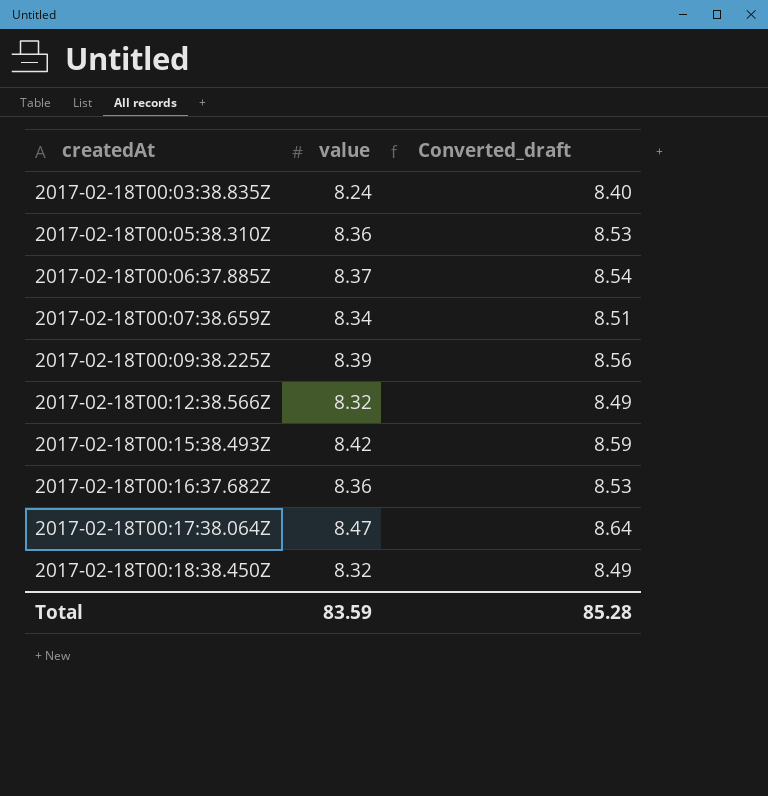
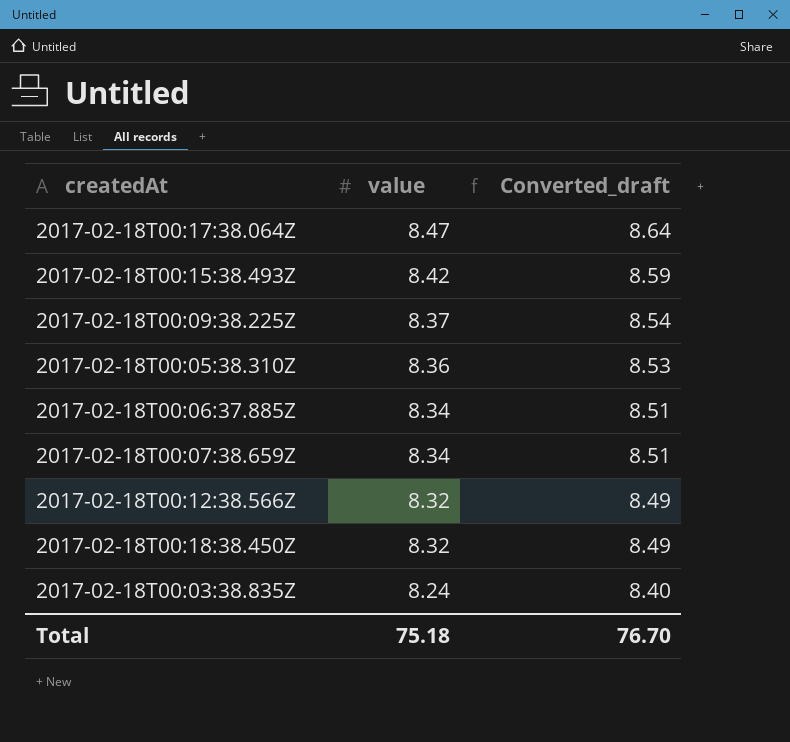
row order: createdAt ascending -> value descending
row 2017-02-18T00:16:37.682Z: 8.36 | 8.53 -> none
2017-02-18T00:09:38.225Z | value: 8.39 -> 8.37
2017-02-18T00:09:38.225Z | Converted_draft: 8.56 -> 8.54
2017-02-18T00:06:37.885Z | value: 8.37 -> 8.34
2017-02-18T00:06:37.885Z | Converted_draft: 8.54 -> 8.51
Total | value: 83.59 -> 75.18
Total | Converted_draft: 85.28 -> 76.70

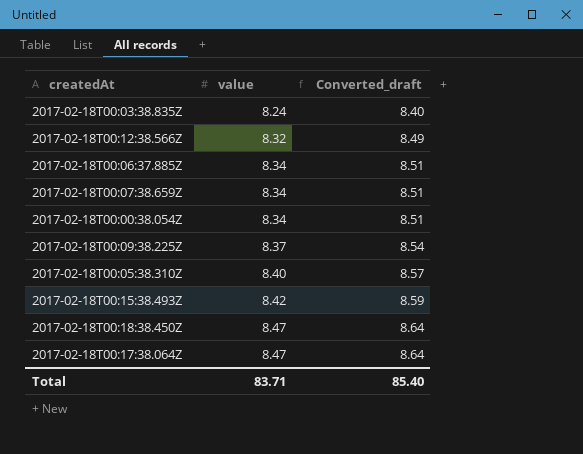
row order: value descending -> value ascending
row 2017-02-18T00:00:38.054Z: none -> 8.34 | 8.51
2017-02-18T00:05:38.310Z | value: 8.36 -> 8.40
2017-02-18T00:05:38.310Z | Converted_draft: 8.53 -> 8.57
2017-02-18T00:18:38.450Z | value: 8.32 -> 8.47
2017-02-18T00:18:38.450Z | Converted_draft: 8.49 -> 8.64
Total | value: 75.18 -> 83.71
Total | Converted_draft: 76.70 -> 85.40

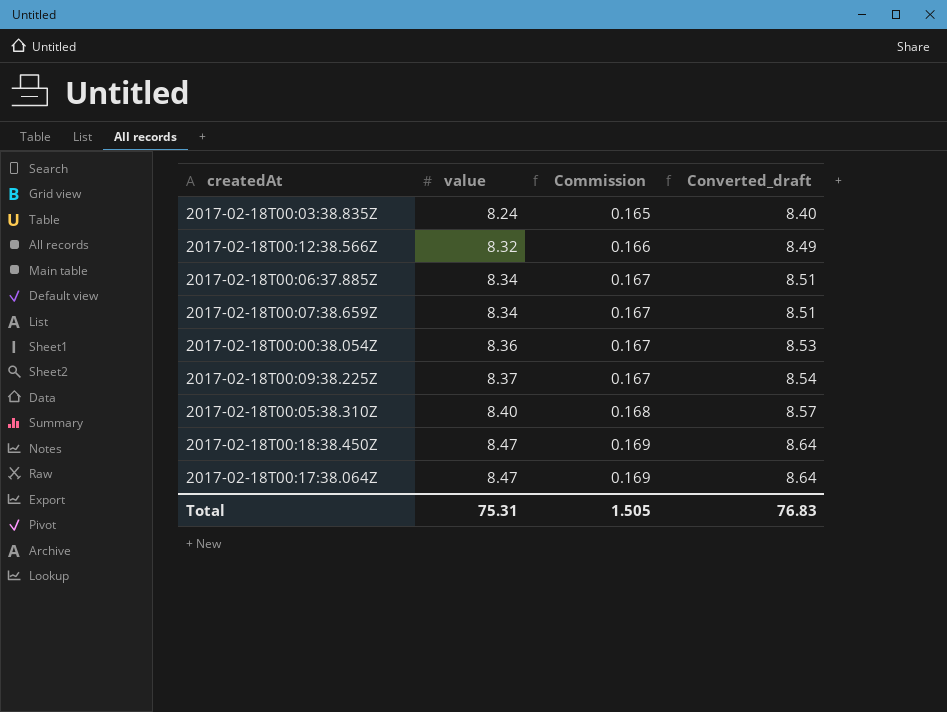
column Commission | formula: none -> [value] * 0.02
row 2017-02-18T00:15:38.493Z: 8.42 | 8.59 -> none
2017-02-18T00:00:38.054Z | value: 8.34 -> 8.36
2017-02-18T00:00:38.054Z | Converted_draft: 8.51 -> 8.53
Total | value: 83.71 -> 75.31
Total | Converted_draft: 85.40 -> 76.83

